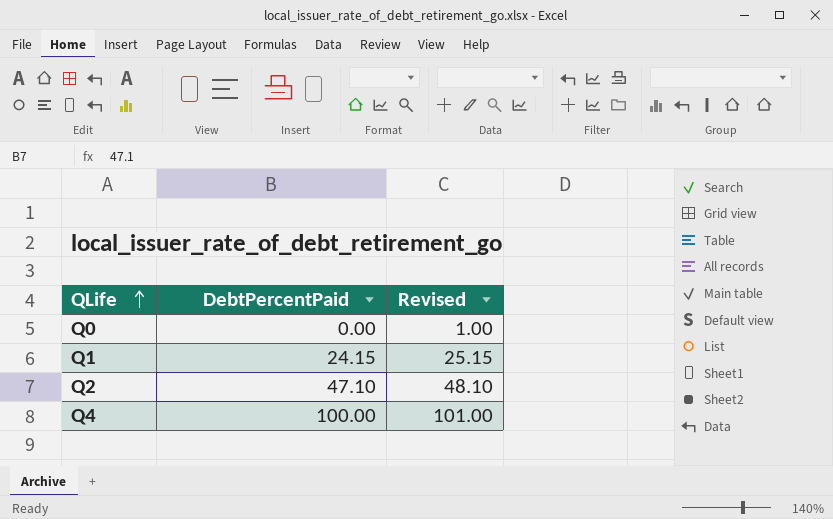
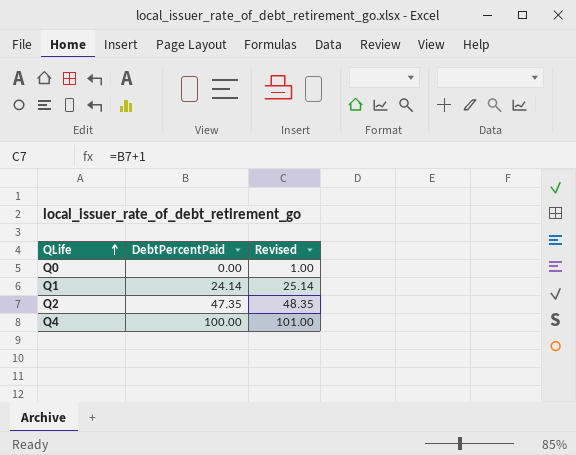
Q1 | DebtPercentPaid: 24.15 -> 24.14
Q1 | Revised: 25.15 -> 25.14
Q2 | DebtPercentPaid: 47.10 -> 47.35
Q2 | Revised: 48.10 -> 48.35

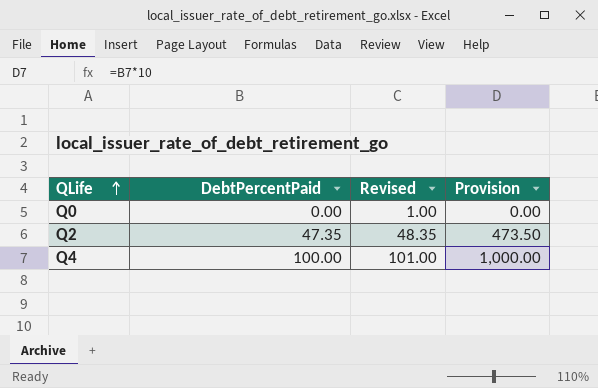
column Provision | formula: none -> [DebtPercentPaid] * 10
row Q1: 24.14 | 25.14 -> none

